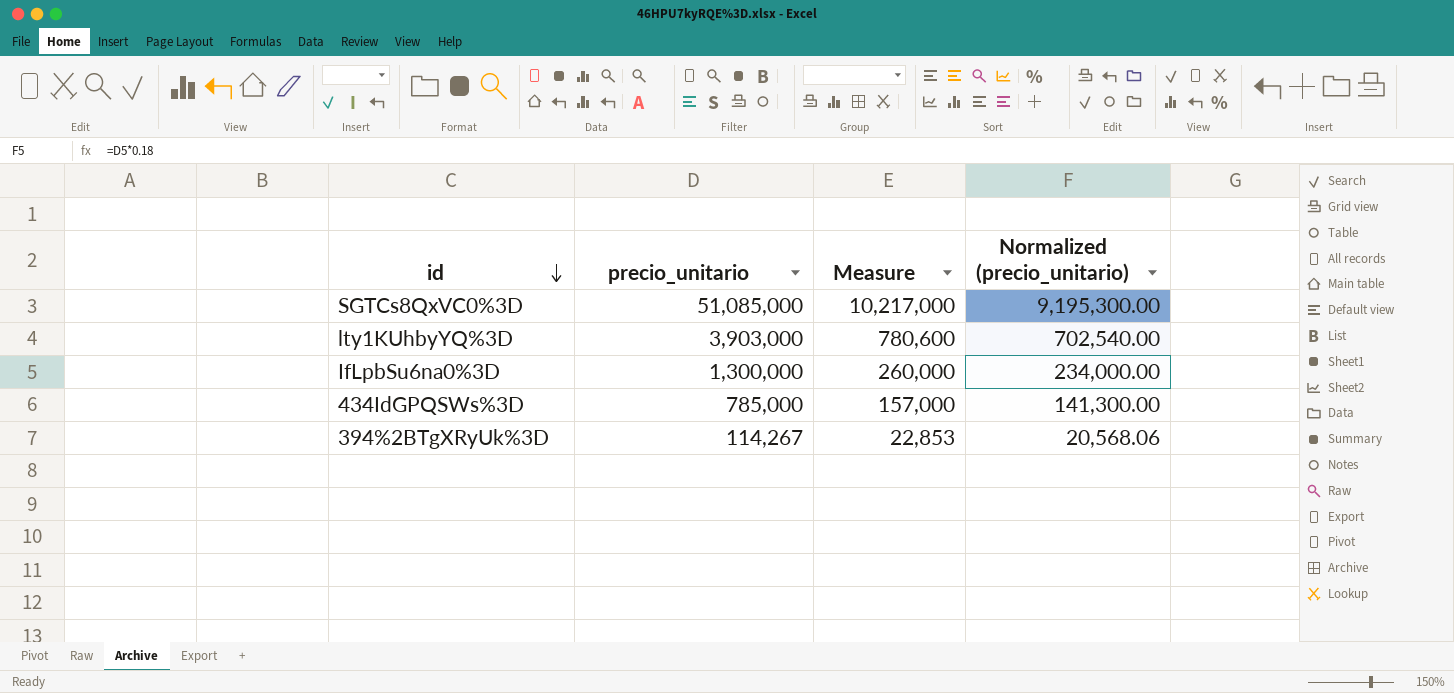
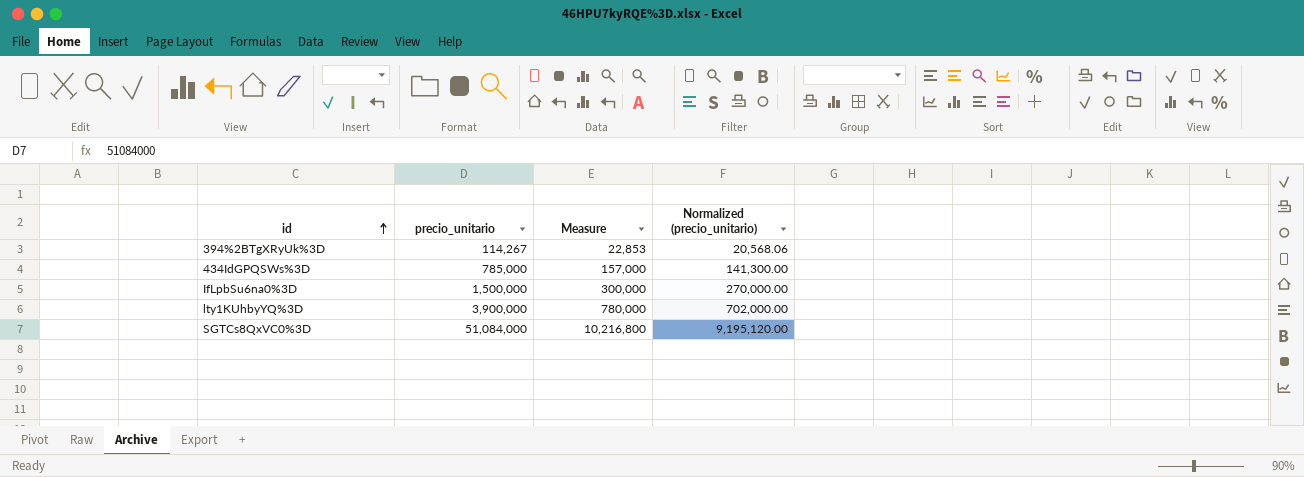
row order: id descending -> id ascending
IfLpbSu6na0%3D | precio_unitario: 1,300,000 -> 1,500,000
IfLpbSu6na0%3D | Measure: 260,000 -> 300,000
IfLpbSu6na0%3D | Normalized (precio_unitario): 234,000.00 -> 270,000.00
lty1KUhbyYQ%3D | precio_unitario: 3,903,000 -> 3,900,000
lty1KUhbyYQ%3D | Measure: 780,600 -> 780,000
lty1KUhbyYQ%3D | Normalized (precio_unitario): 702,540.00 -> 702,000.00
SGTCs8QxVC0%3D | precio_unitario: 51,085,000 -> 51,084,000
SGTCs8QxVC0%3D | Measure: 10,217,000 -> 10,216,800
SGTCs8QxVC0%3D | Normalized (precio_unitario): 9,195,300.00 -> 9,195,120.00

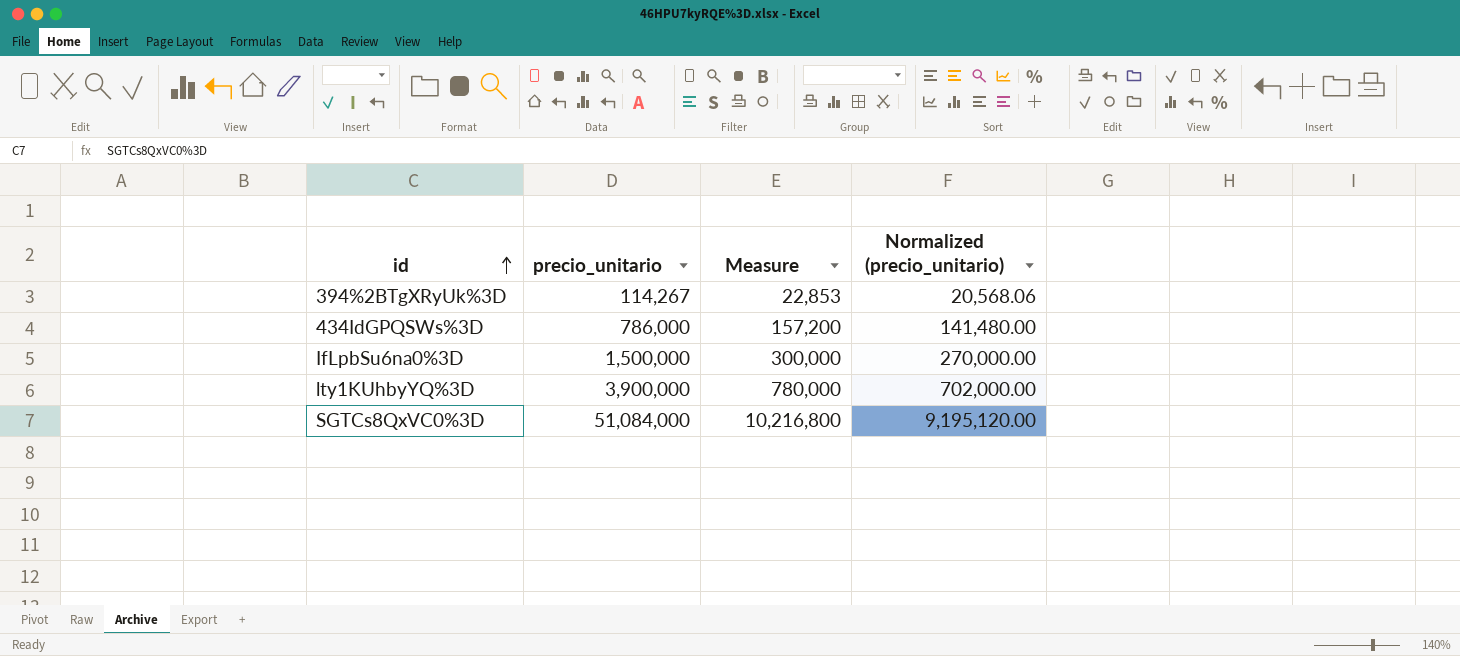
434IdGPQSWs%3D | precio_unitario: 785,000 -> 786,000
434IdGPQSWs%3D | Measure: 157,000 -> 157,200
434IdGPQSWs%3D | Normalized (precio_unitario): 141,300.00 -> 141,480.00

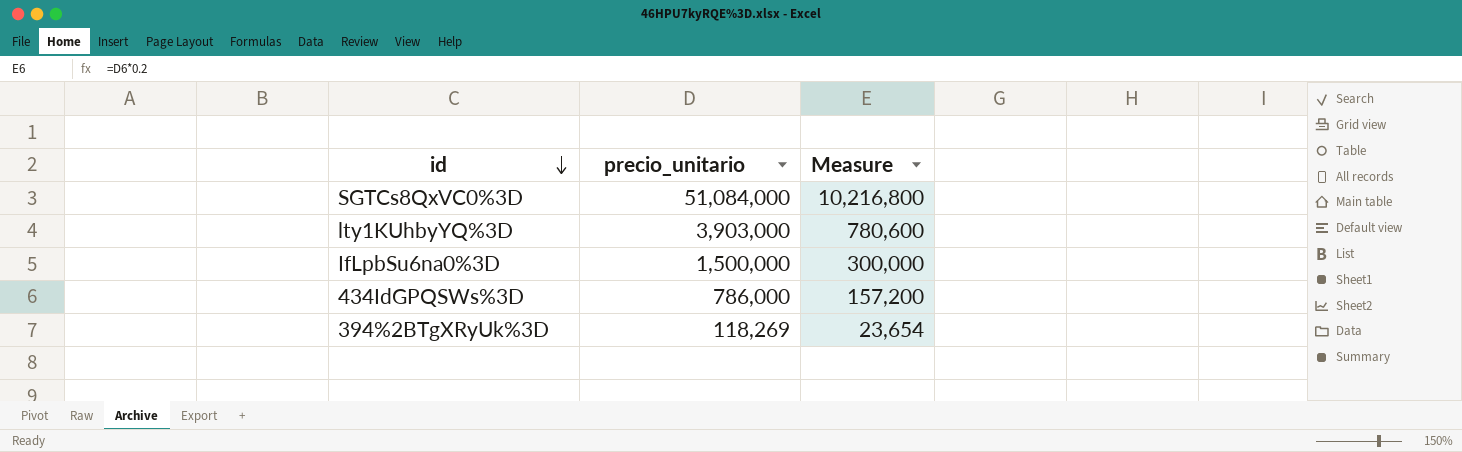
row order: id ascending -> id descending
column Normalized (precio_unitario) | formula: [precio_unitario] * 0.18 -> none
lty1KUhbyYQ%3D | precio_unitario: 3,900,000 -> 3,903,000
lty1KUhbyYQ%3D | Measure: 780,000 -> 780,600
394%2BTgXRyUk%3D | precio_unitario: 114,267 -> 118,269
394%2BTgXRyUk%3D | Measure: 22,853 -> 23,654

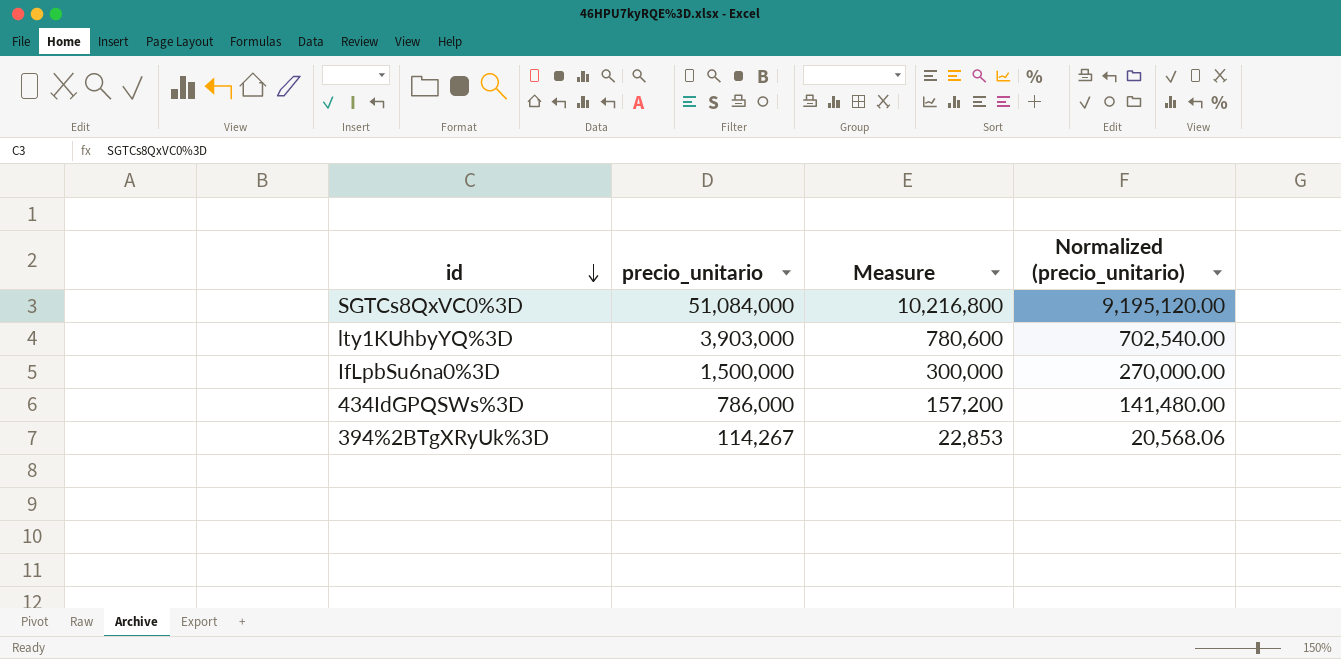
column Normalized (precio_unitario) | formula: none -> [precio_unitario] * 0.18
394%2BTgXRyUk%3D | precio_unitario: 118,269 -> 114,267
394%2BTgXRyUk%3D | Measure: 23,654 -> 22,853

